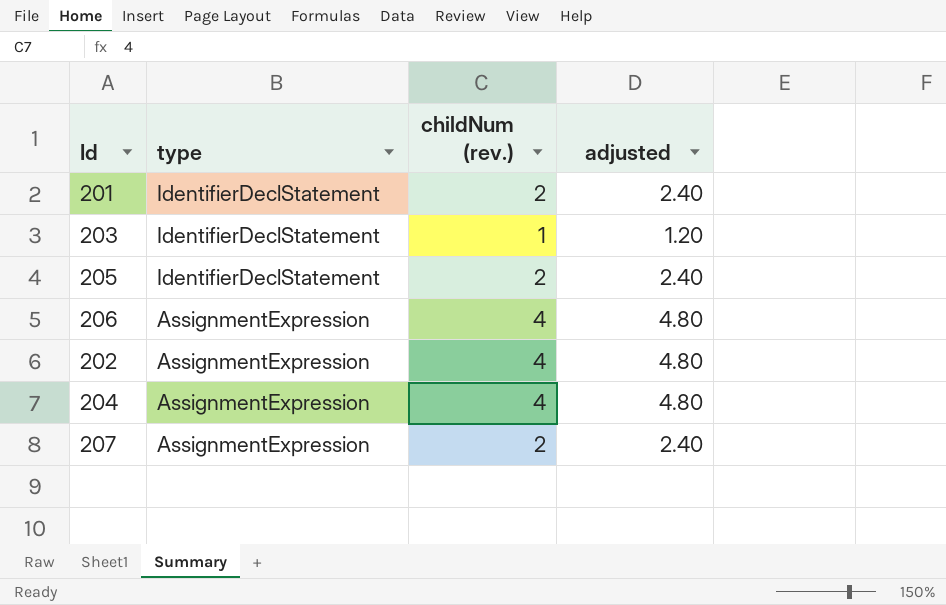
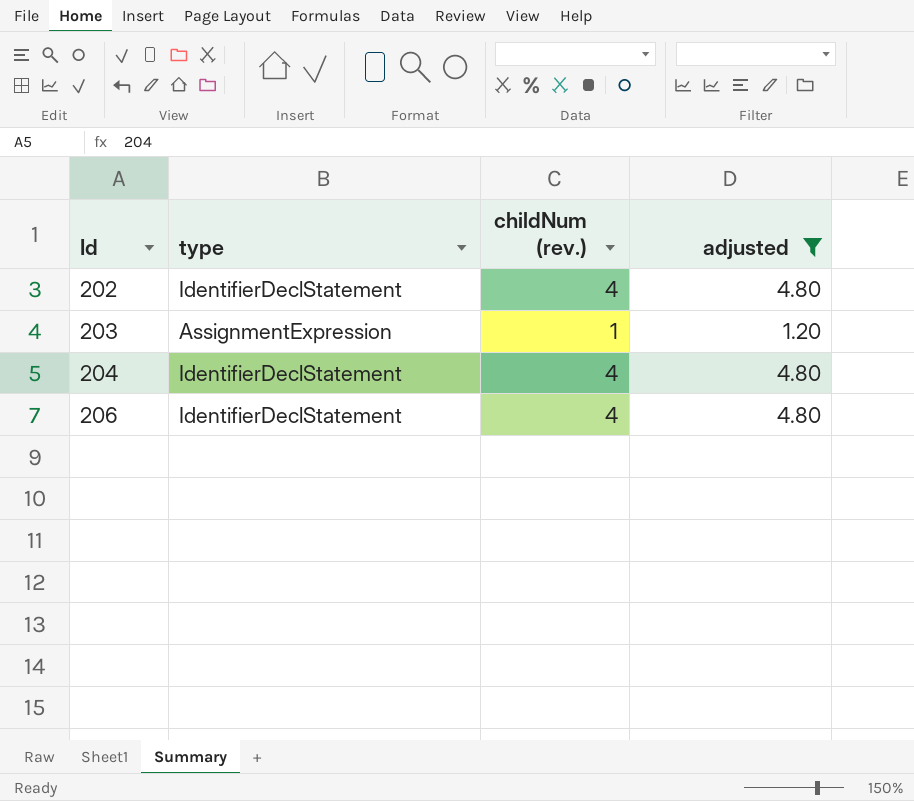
filter: none -> adjusted != 2.40
row order: type descending -> Id ascending
202 | type: AssignmentExpression -> IdentifierDeclStatement
203 | type: IdentifierDeclStatement -> AssignmentExpression
204 | type: AssignmentExpression -> IdentifierDeclStatement
206 | type: AssignmentExpression -> IdentifierDeclStatement

